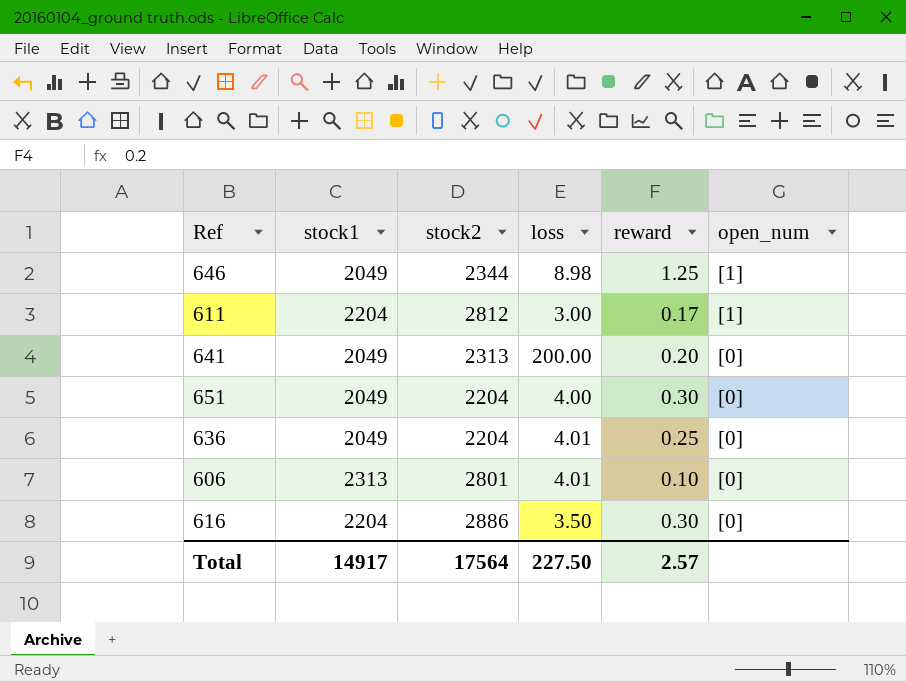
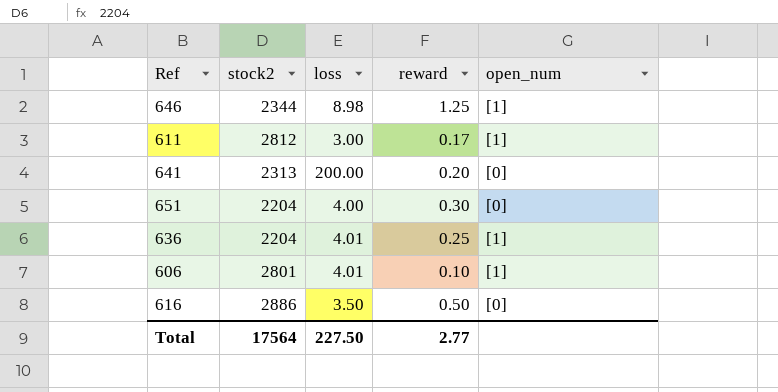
column stock1 | position: 2 -> none
636 | open_num: [0] -> [1]
606 | open_num: [0] -> [1]
616 | reward: 0.30 -> 0.50
Total | reward: 2.57 -> 2.77

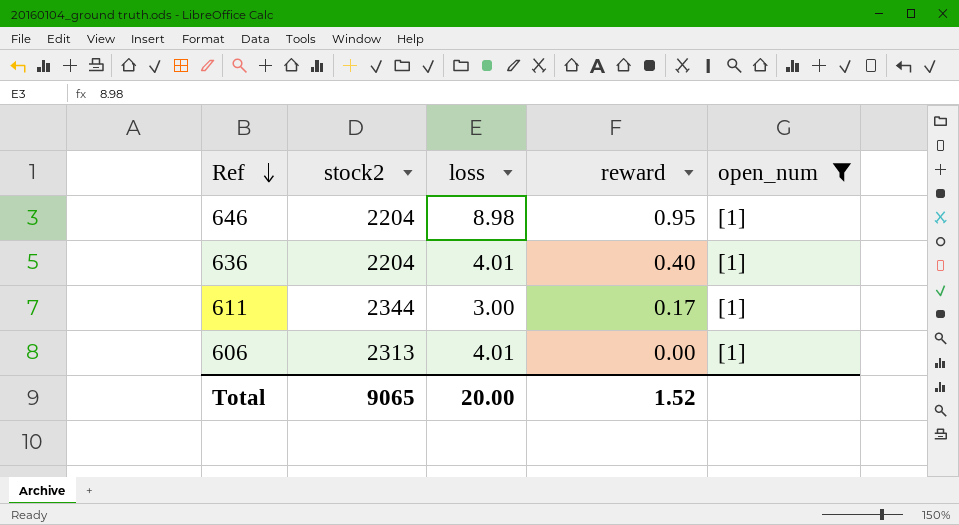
filter: none -> open_num = [1]
row order: none -> Ref descending
646 | stock2: 2344 -> 2204
646 | reward: 1.25 -> 0.95
636 | reward: 0.25 -> 0.40
611 | stock2: 2812 -> 2344
606 | stock2: 2801 -> 2313
606 | reward: 0.10 -> 0.00
Total | stock2: 17564 -> 9065
Total | loss: 227.50 -> 20.00
Total | reward: 2.77 -> 1.52

